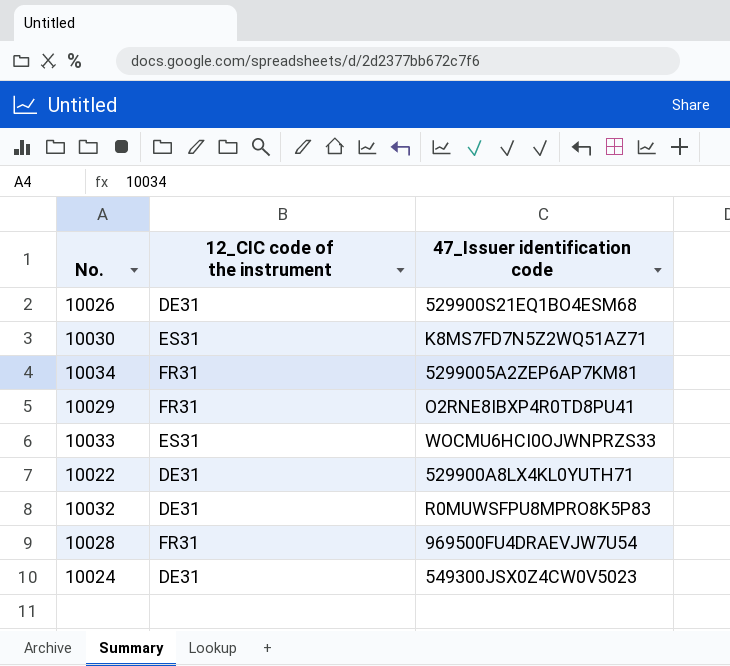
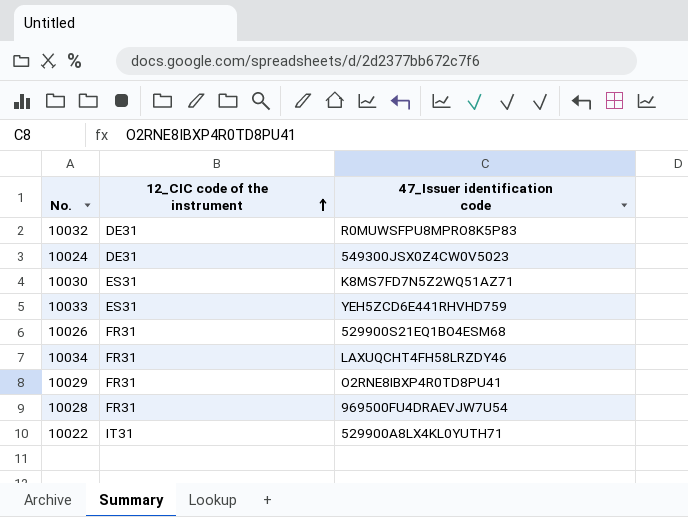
row order: none -> 12_CIC code of the instrument ascending
10033 | 47_Issuer identification code: WOCMU6HCI0OJWNPRZS33 -> YEH5ZCD6E441RHVHD759
10026 | 12_CIC code of the instrument: DE31 -> FR31
10034 | 47_Issuer identification code: 5299005A2ZEP6AP7KM81 -> LAXUQCHT4FH58LRZDY46
10022 | 12_CIC code of the instrument: DE31 -> IT31

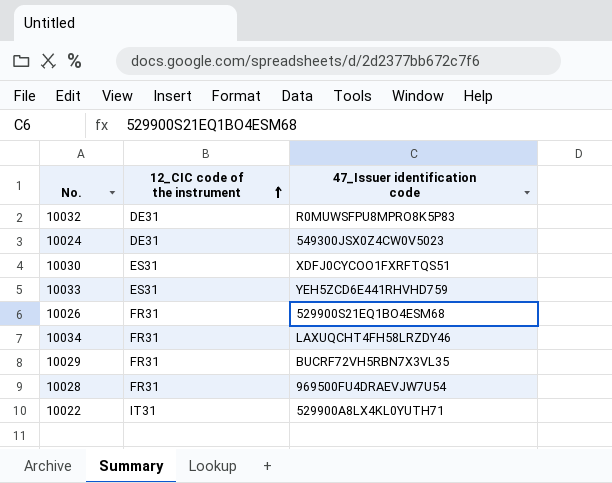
10030 | 47_Issuer identification code: K8MS7FD7N5Z2WQ51AZ71 -> XDFJ0CYCOO1FXRFTQS51
10029 | 47_Issuer identification code: O2RNE8IBXP4R0TD8PU41 -> BUCRF72VH5RBN7X3VL35

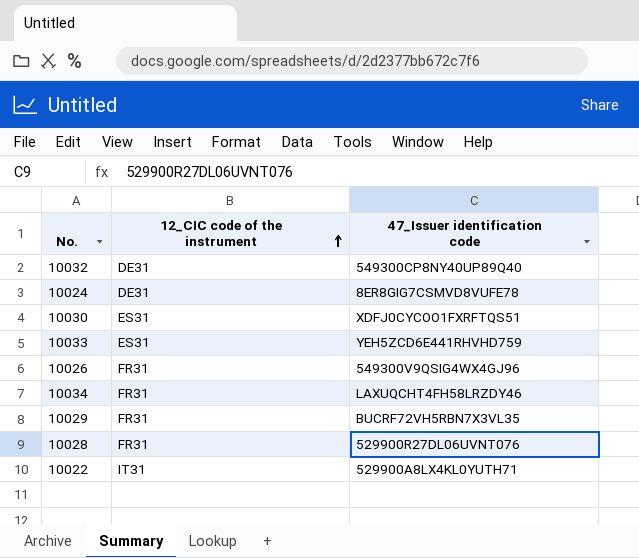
10032 | 47_Issuer identification code: R0MUWSFPU8MPRO8K5P83 -> 549300CP8NY40UP89Q40
10024 | 47_Issuer identification code: 549300JSX0Z4CW0V5023 -> 8ER8GIG7CSMVD8VUFE78
10026 | 47_Issuer identification code: 529900S21EQ1BO4ESM68 -> 549300V9QSIG4WX4GJ96
10028 | 47_Issuer identification code: 969500FU4DRAEVJW7U54 -> 529900R27DL06UVNT076

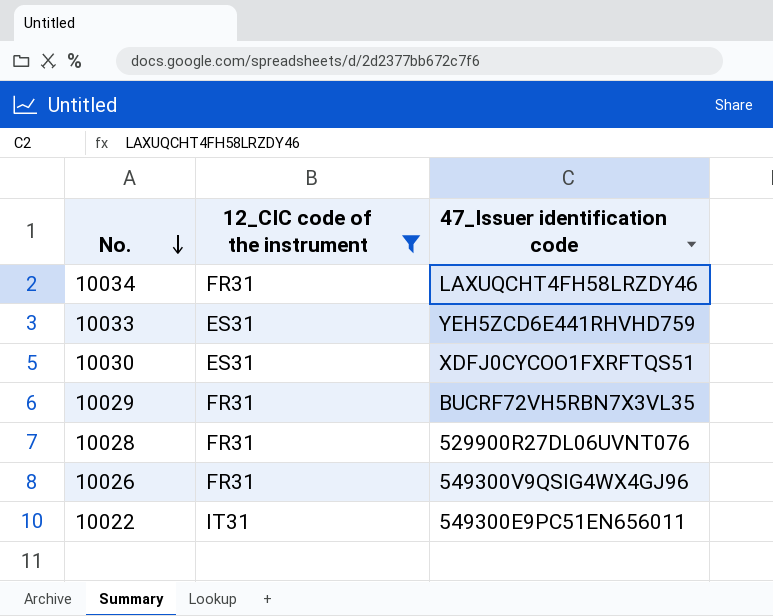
filter: none -> 12_CIC code of the instrument != DE31
row order: 12_CIC code of the instrument ascending -> No. descending
10022 | 47_Issuer identification code: 529900A8LX4KL0YUTH71 -> 549300E9PC51EN656011

